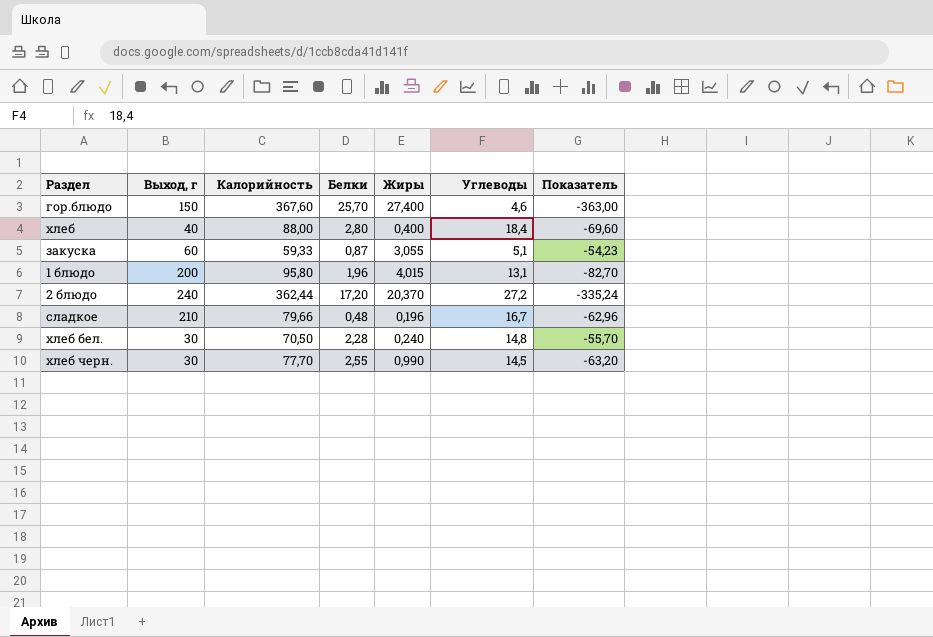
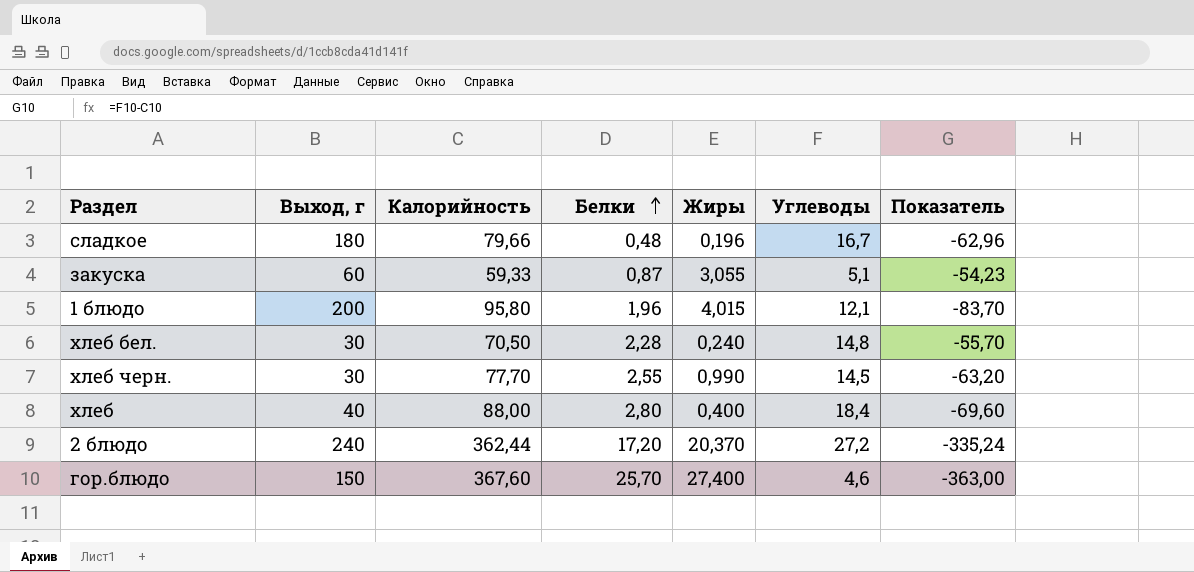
row order: none -> Белки ascending
сладкое | Выход, г: 210 -> 180
1 блюдо | Углеводы: 13,1 -> 12,1
1 блюдо | Показатель: -82,70 -> -83,70

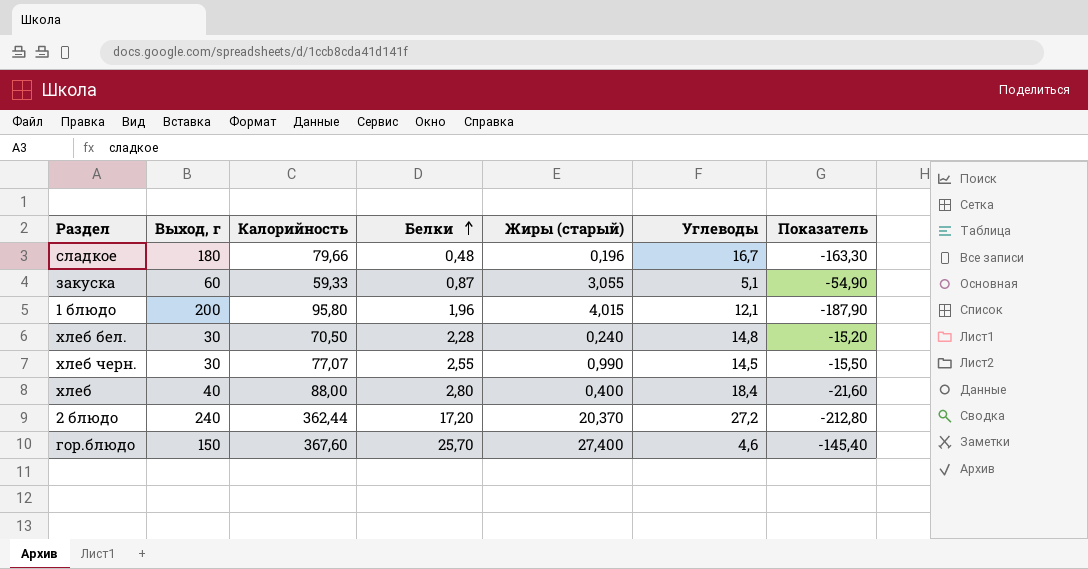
column name: Жиры -> Жиры (старый)
column Показатель | formula: [Углеводы] - [Калорийность] -> [Углеводы] - [Выход, г]
хлеб черн. | Калорийность: 77,70 -> 77,07

